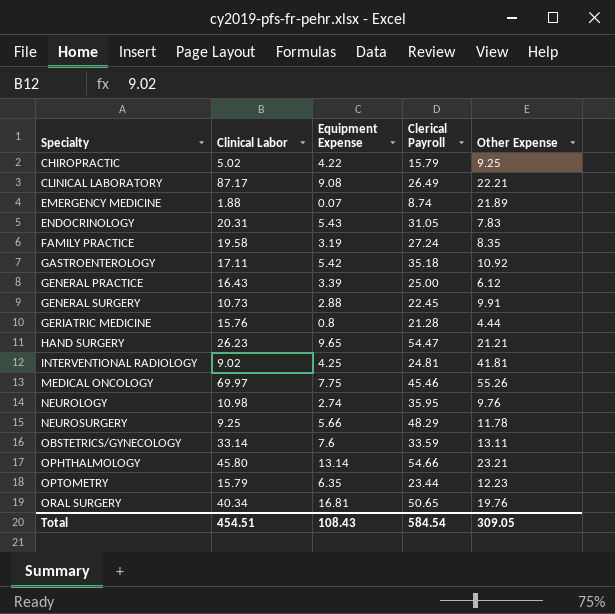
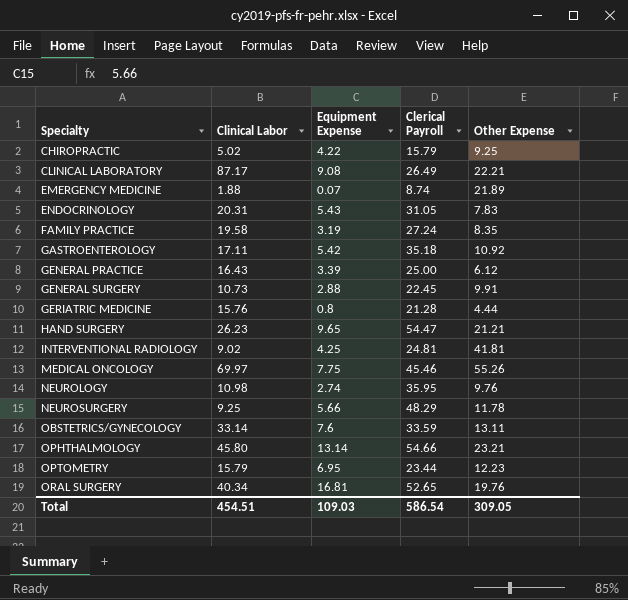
OPTOMETRY | Equipment Expense: 6.35 -> 6.95
ORAL SURGERY | Clerical Payroll: 50.65 -> 52.65
Total | Equipment Expense: 108.43 -> 109.03
Total | Clerical Payroll: 584.54 -> 586.54

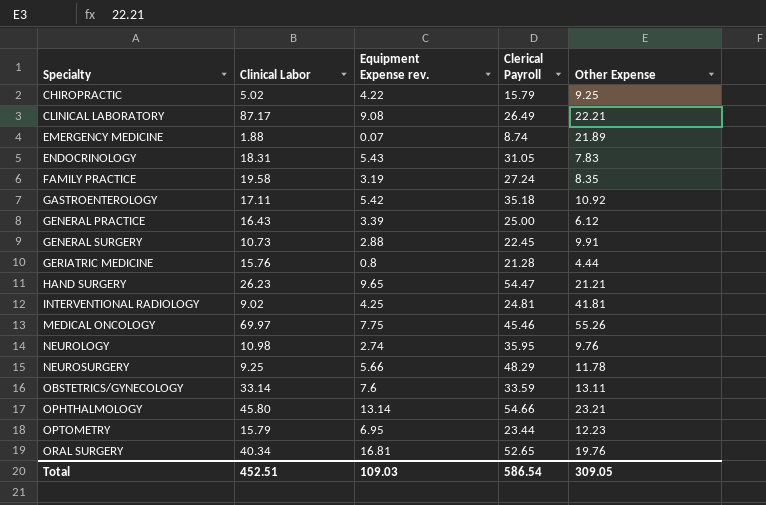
column name: Equipment Expense -> Equipment Expense rev.
ENDOCRINOLOGY | Clinical Labor: 20.31 -> 18.31
Total | Clinical Labor: 454.51 -> 452.51

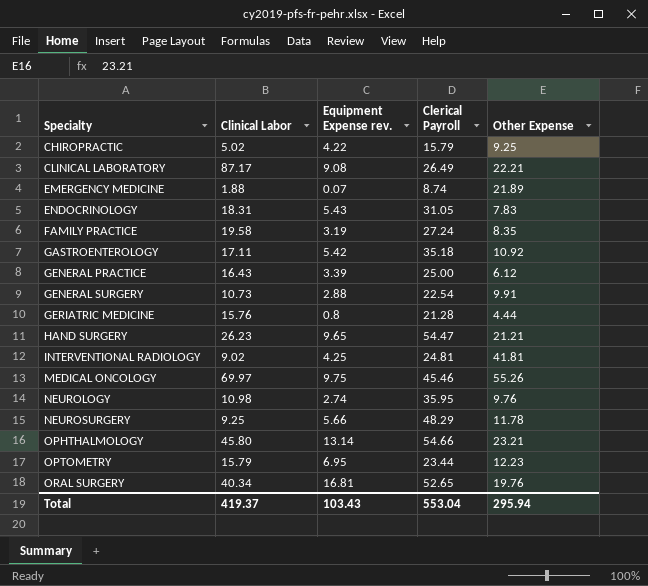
row OBSTETRICS/GYNECOLOGY: 33.14 | 7.6 | 33.59 | 13.11 -> none
GENERAL SURGERY | Clerical Payroll: 22.45 -> 22.54
MEDICAL ONCOLOGY | Equipment Expense rev.: 7.75 -> 9.75
Total | Clinical Labor: 452.51 -> 419.37
Total | Equipment Expense rev.: 109.03 -> 103.43
Total | Clerical Payroll: 586.54 -> 553.04
Total | Other Expense: 309.05 -> 295.94

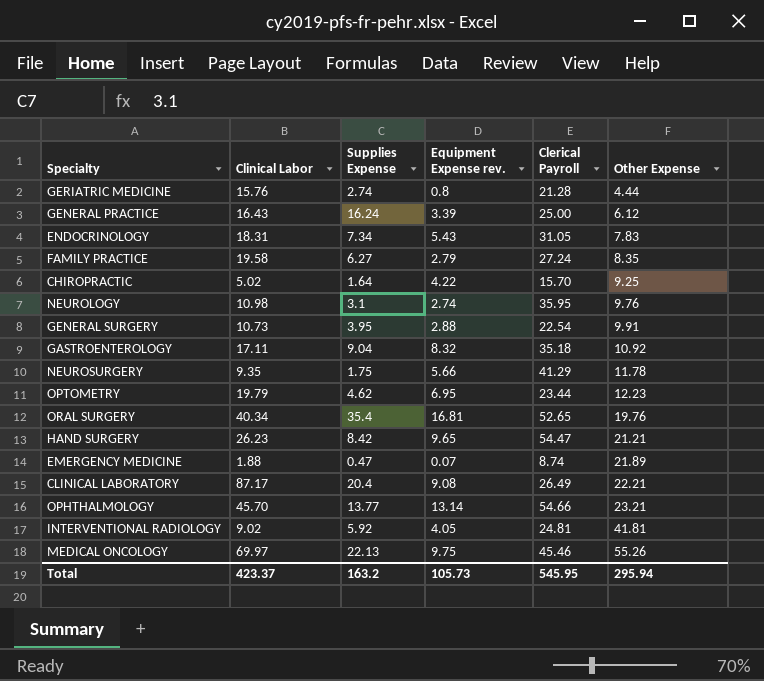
row order: Specialty ascending -> Other Expense ascending
column Supplies Expense | position: none -> 3
FAMILY PRACTICE | Equipment Expense rev.: 3.19 -> 2.79
CHIROPRACTIC | Clerical Payroll: 15.79 -> 15.70
GASTROENTEROLOGY | Equipment Expense rev.: 5.42 -> 8.32
NEUROSURGERY | Clinical Labor: 9.25 -> 9.35
NEUROSURGERY | Clerical Payroll: 48.29 -> 41.29
OPTOMETRY | Clinical Labor: 15.79 -> 19.79
OPHTHALMOLOGY | Clinical Labor: 45.80 -> 45.70
INTERVENTIONAL RADIOLOGY | Equipment Expense rev.: 4.25 -> 4.05
Total | Clinical Labor: 419.37 -> 423.37
Total | Equipment Expense rev.: 103.43 -> 105.73
Total | Clerical Payroll: 553.04 -> 545.95

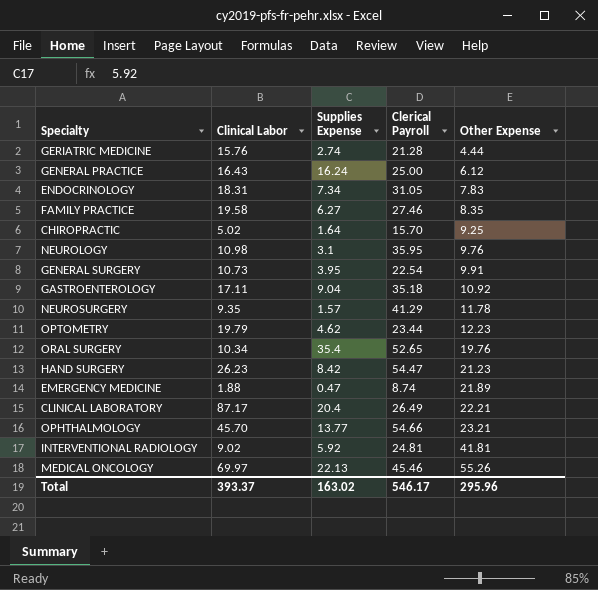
column Equipment Expense rev. | position: 4 -> none
FAMILY PRACTICE | Clerical Payroll: 27.24 -> 27.46
NEUROSURGERY | Supplies Expense: 1.75 -> 1.57
ORAL SURGERY | Clinical Labor: 40.34 -> 10.34
HAND SURGERY | Other Expense: 21.21 -> 21.23
Total | Clinical Labor: 423.37 -> 393.37
Total | Supplies Expense: 163.2 -> 163.02
Total | Clerical Payroll: 545.95 -> 546.17
Total | Other Expense: 295.94 -> 295.96

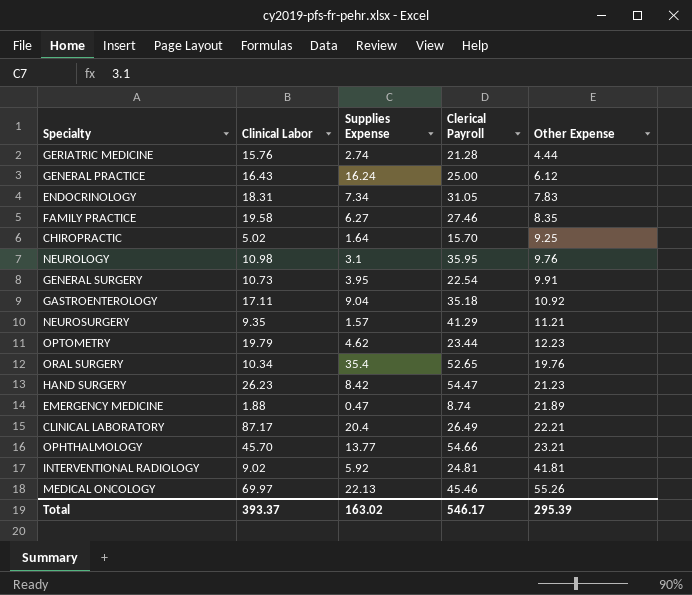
NEUROSURGERY | Other Expense: 11.78 -> 11.21
Total | Other Expense: 295.96 -> 295.39

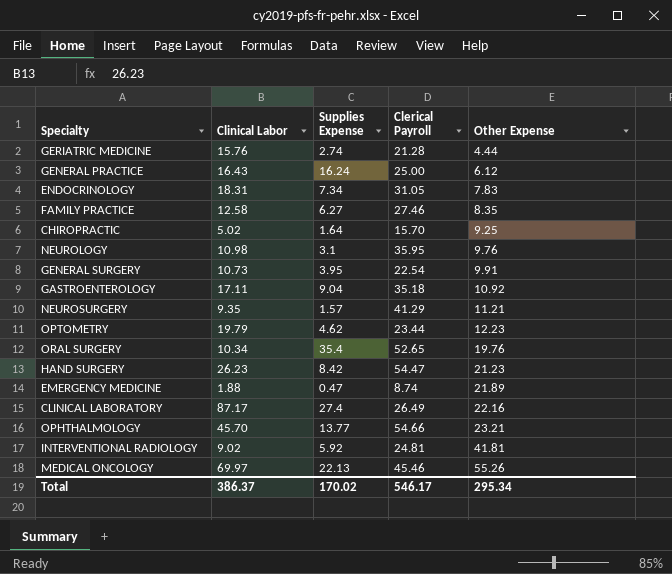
FAMILY PRACTICE | Clinical Labor: 19.58 -> 12.58
CLINICAL LABORATORY | Supplies Expense: 20.4 -> 27.4
CLINICAL LABORATORY | Other Expense: 22.21 -> 22.16
Total | Clinical Labor: 393.37 -> 386.37
Total | Supplies Expense: 163.02 -> 170.02
Total | Other Expense: 295.39 -> 295.34

